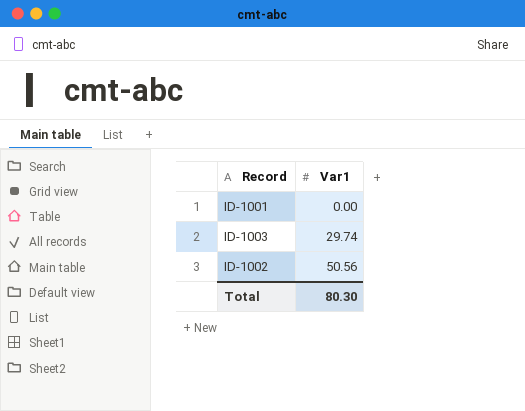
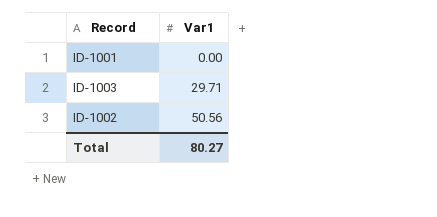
ID-1003 | Var1: 29.74 -> 29.71
Total | Var1: 80.30 -> 80.27

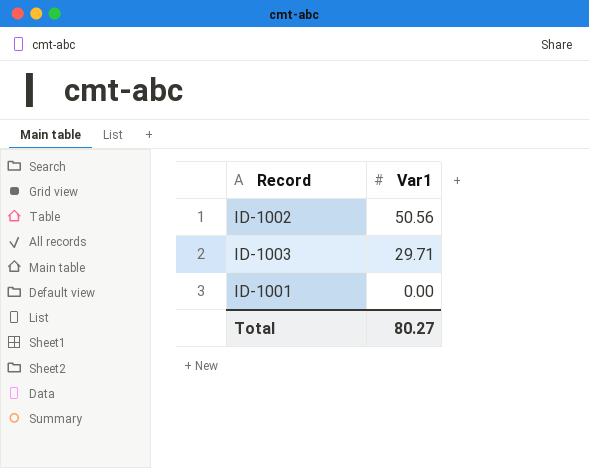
row order: Var1 ascending -> Var1 descending

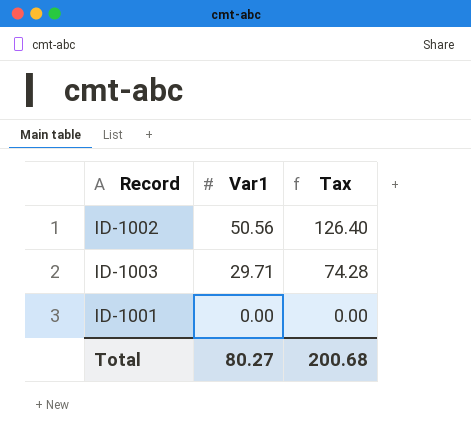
column Tax | formula: none -> [Var1] * 2.5

